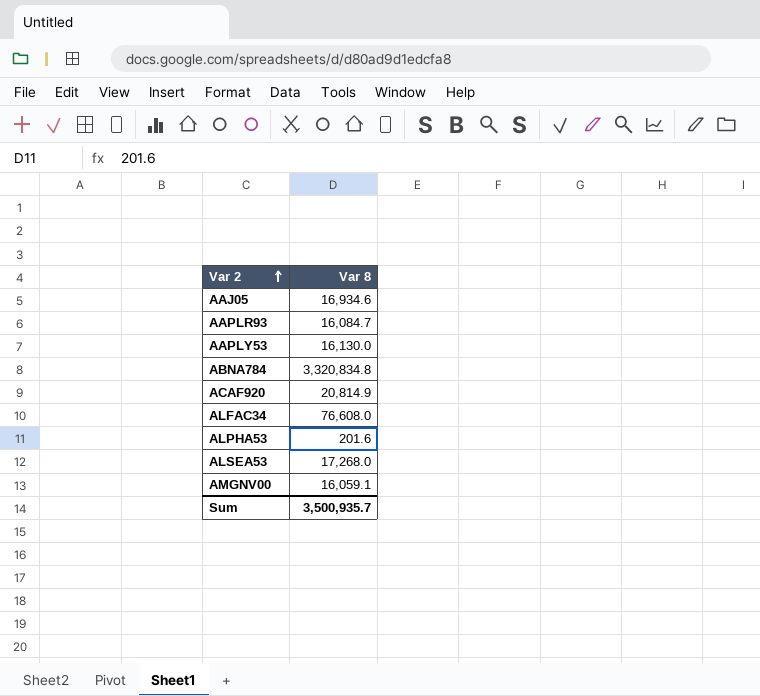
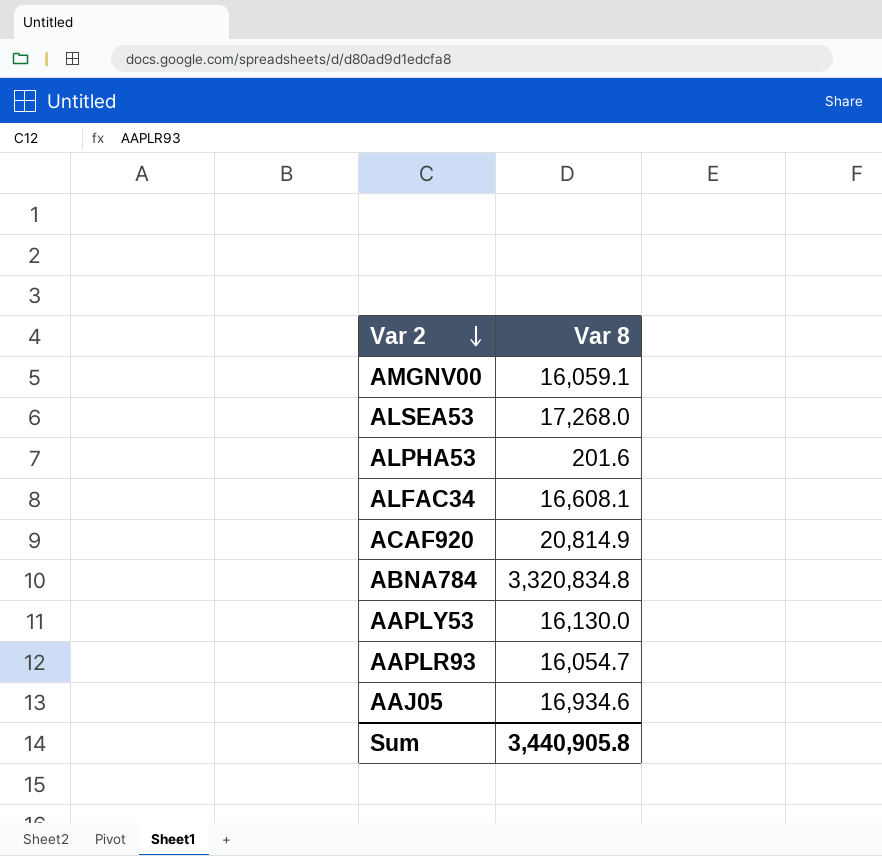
row order: Var 2 ascending -> Var 2 descending
ALFAC34 | Var 8: 76,608.0 -> 16,608.1
AAPLR93 | Var 8: 16,084.7 -> 16,054.7
Sum | Var 8: 3,500,935.7 -> 3,440,905.8

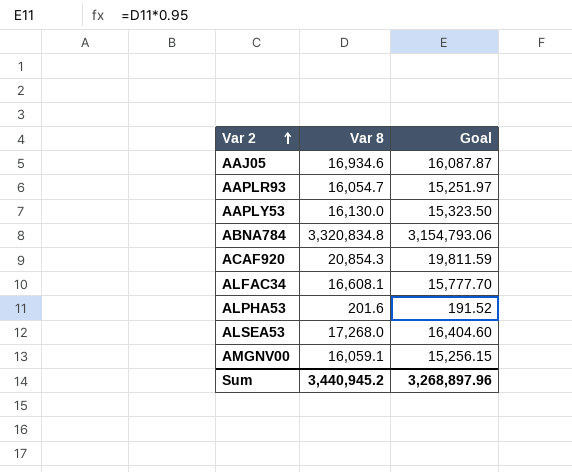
row order: Var 2 descending -> Var 2 ascending
column Goal | formula: none -> [Var 8] * 0.95
ACAF920 | Var 8: 20,814.9 -> 20,854.3
Sum | Var 8: 3,440,905.8 -> 3,440,945.2

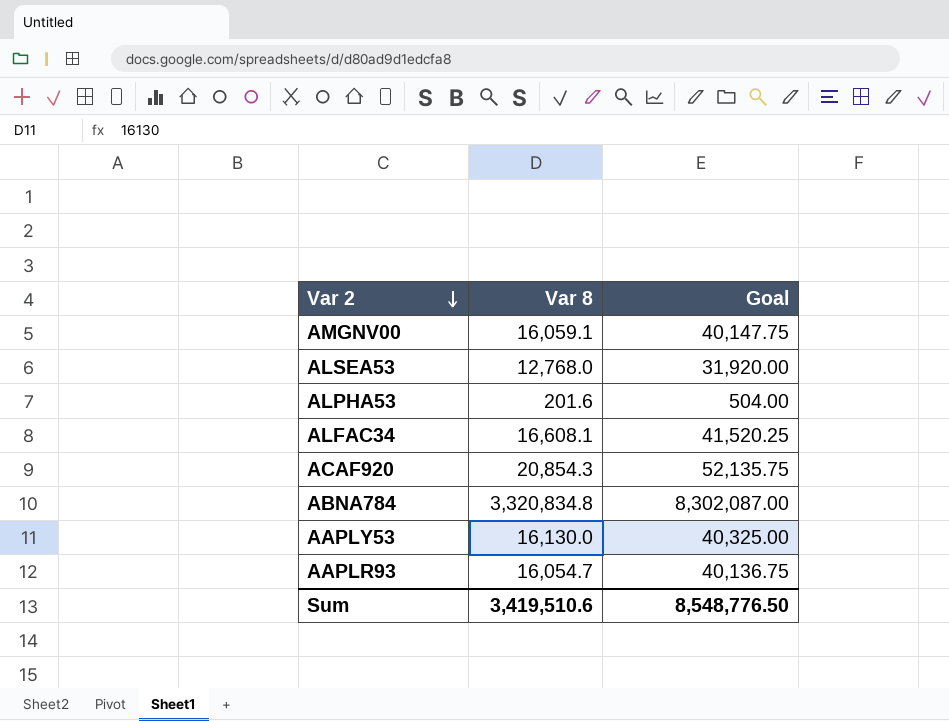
row order: Var 2 ascending -> Var 2 descending
column Goal | formula: [Var 8] * 0.95 -> [Var 8] * 2.5
row AAJ05: 16,934.6 | 16,087.87 -> none
ALSEA53 | Var 8: 17,268.0 -> 12,768.0
Sum | Var 8: 3,440,945.2 -> 3,419,510.6
Sum | Goal: 3,268,897.96 -> 8,548,776.50

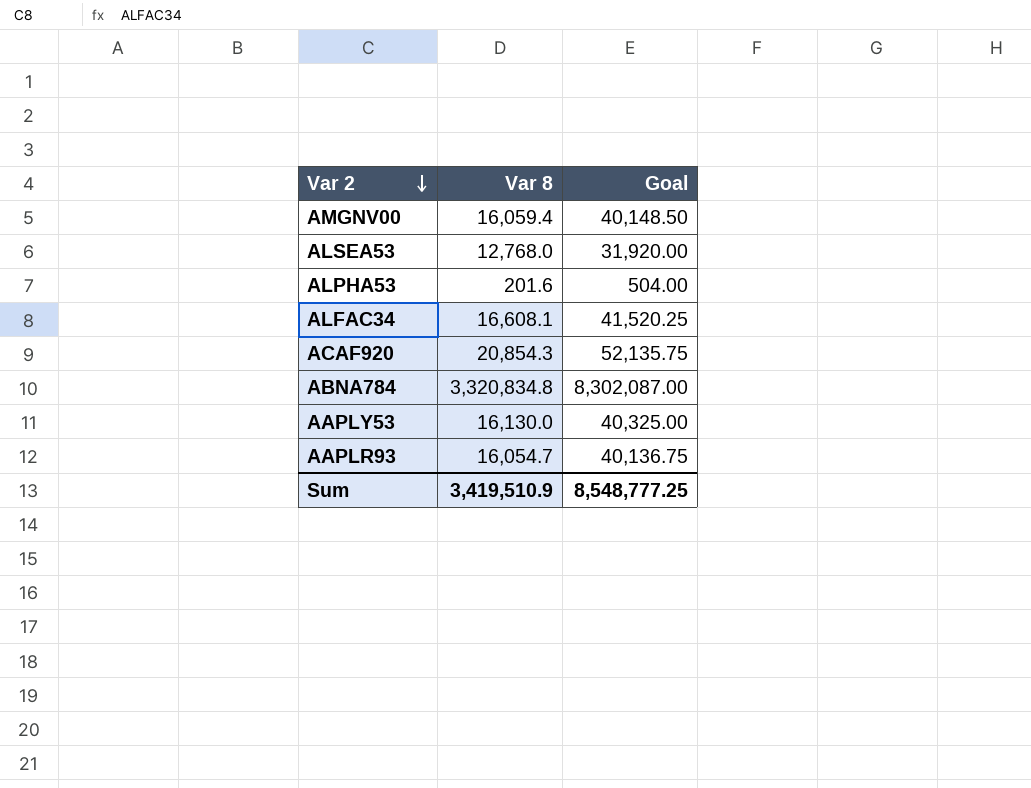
AMGNV00 | Var 8: 16,059.1 -> 16,059.4
AMGNV00 | Goal: 40,147.75 -> 40,148.50
Sum | Var 8: 3,419,510.6 -> 3,419,510.9
Sum | Goal: 8,548,776.50 -> 8,548,777.25

